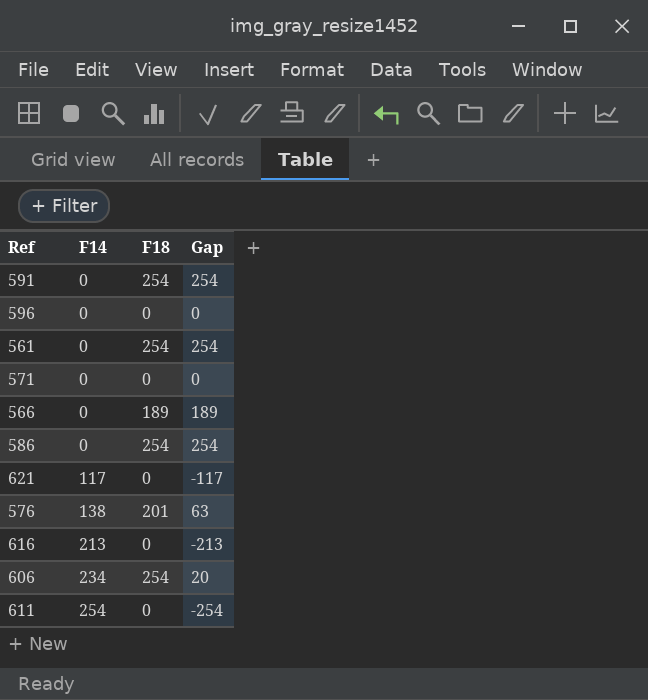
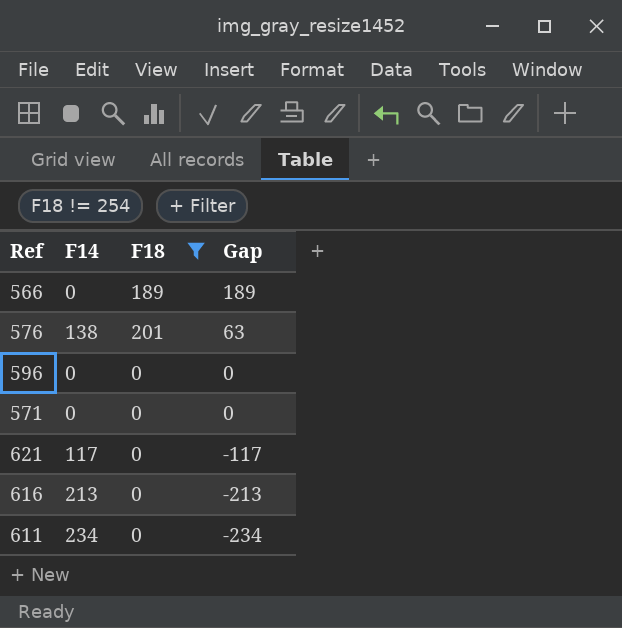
filter: none -> F18 != 254
row order: F14 ascending -> Gap descending
611 | F14: 254 -> 234
611 | Gap: -254 -> -234

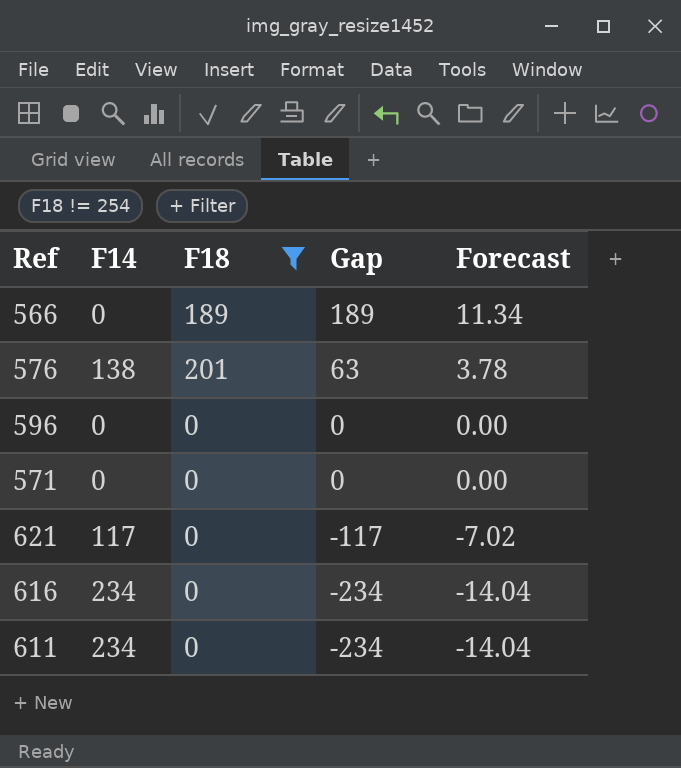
column Forecast | formula: none -> [Gap] * 0.06
616 | F14: 213 -> 234
616 | Gap: -213 -> -234

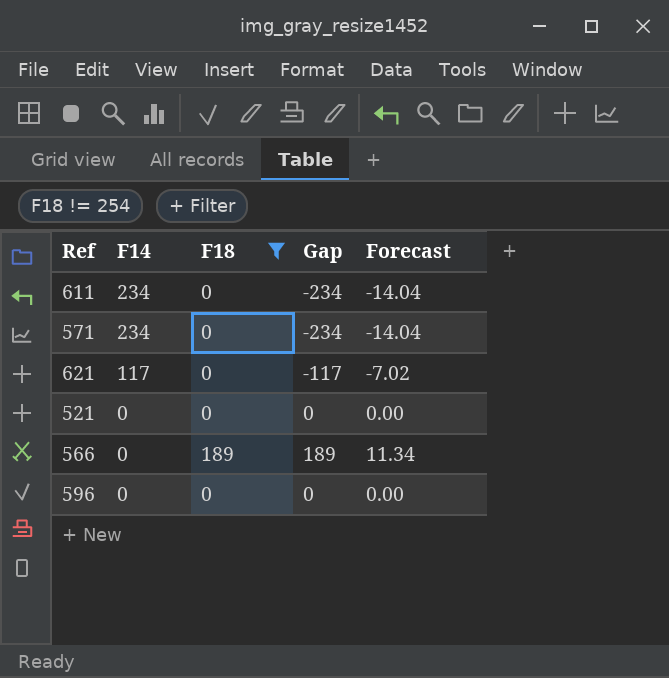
row order: Gap descending -> F14 descending
row 576: 138 | 201 | 63 | 3.78 -> none
row 616: 234 | 0 | -234 | -14.04 -> none
571 | F14: 0 -> 234
571 | Gap: 0 -> -234
571 | Forecast: 0.00 -> -14.04
row 521: none -> 0 | 0 | 0 | 0.00

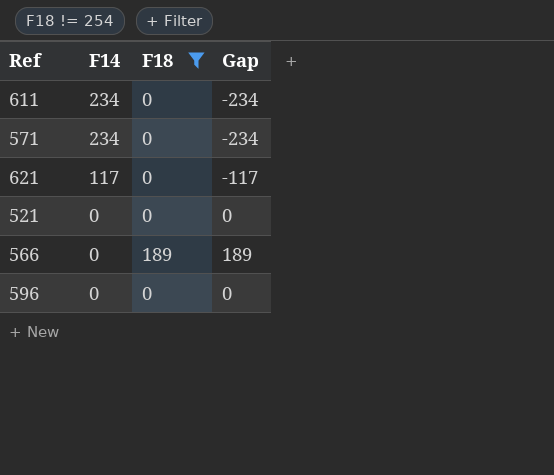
column Forecast | formula: [Gap] * 0.06 -> none

